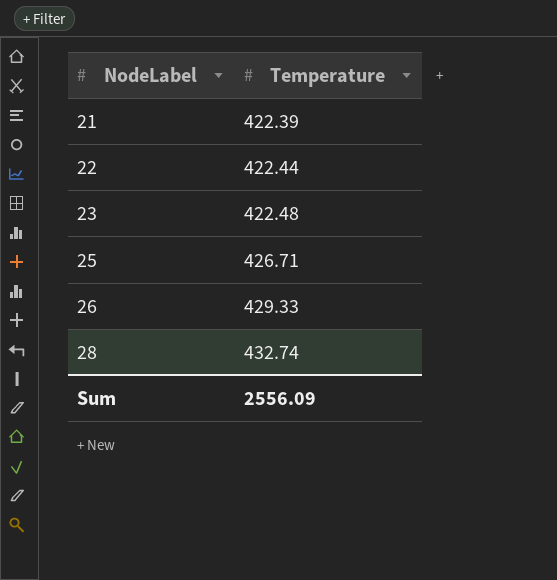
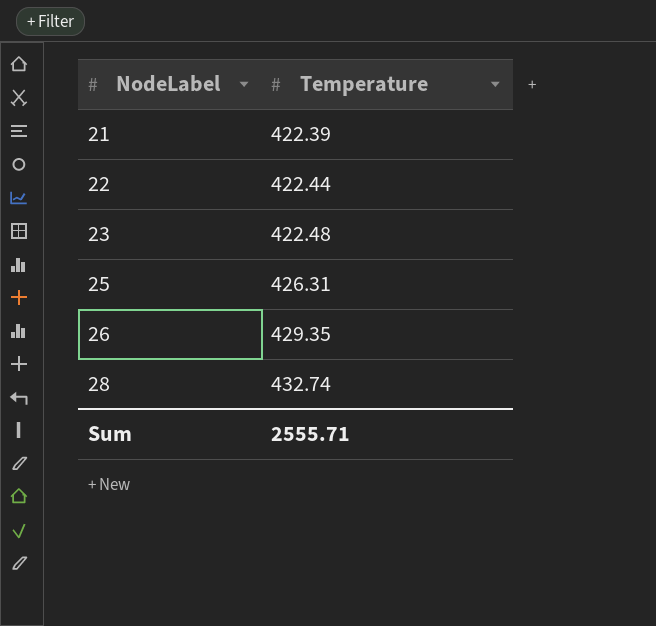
25 | Temperature: 426.71 -> 426.31
26 | Temperature: 429.33 -> 429.35
Sum | Temperature: 2556.09 -> 2555.71

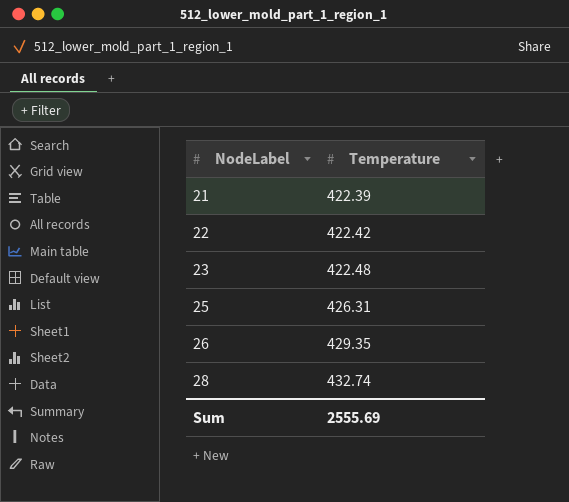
22 | Temperature: 422.44 -> 422.42
Sum | Temperature: 2555.71 -> 2555.69

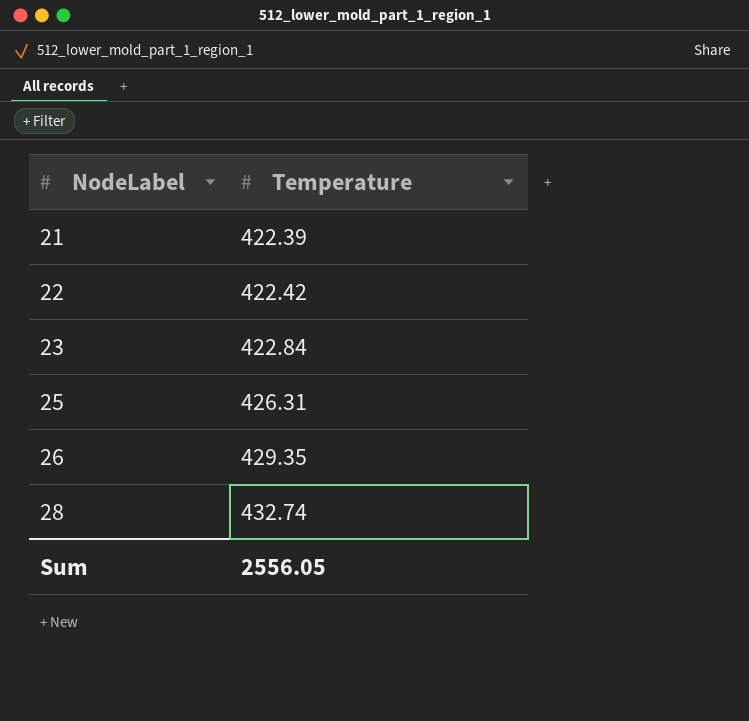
23 | Temperature: 422.48 -> 422.84
Sum | Temperature: 2555.69 -> 2556.05

